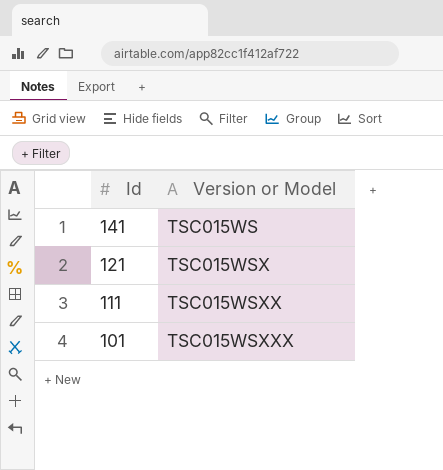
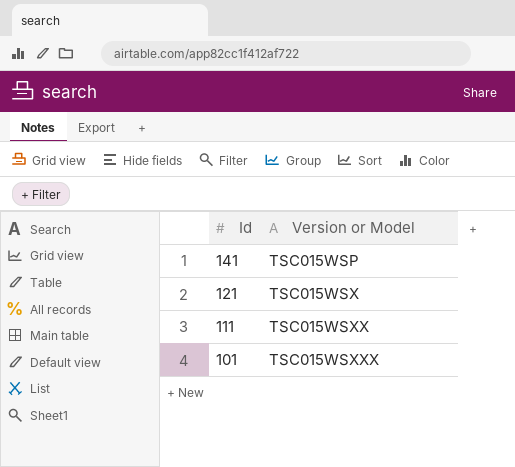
141 | Version or Model: TSC015WS -> TSC015WSP

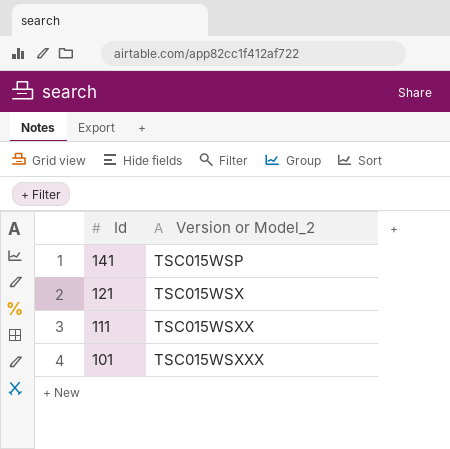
column name: Version or Model -> Version or Model_2

